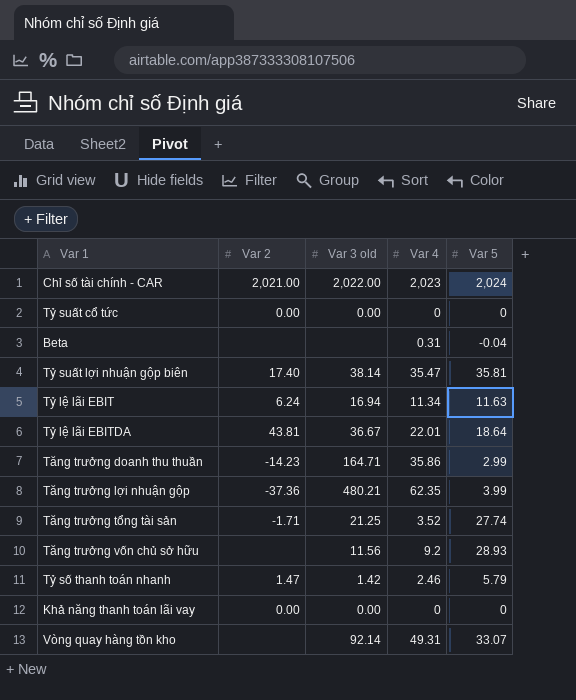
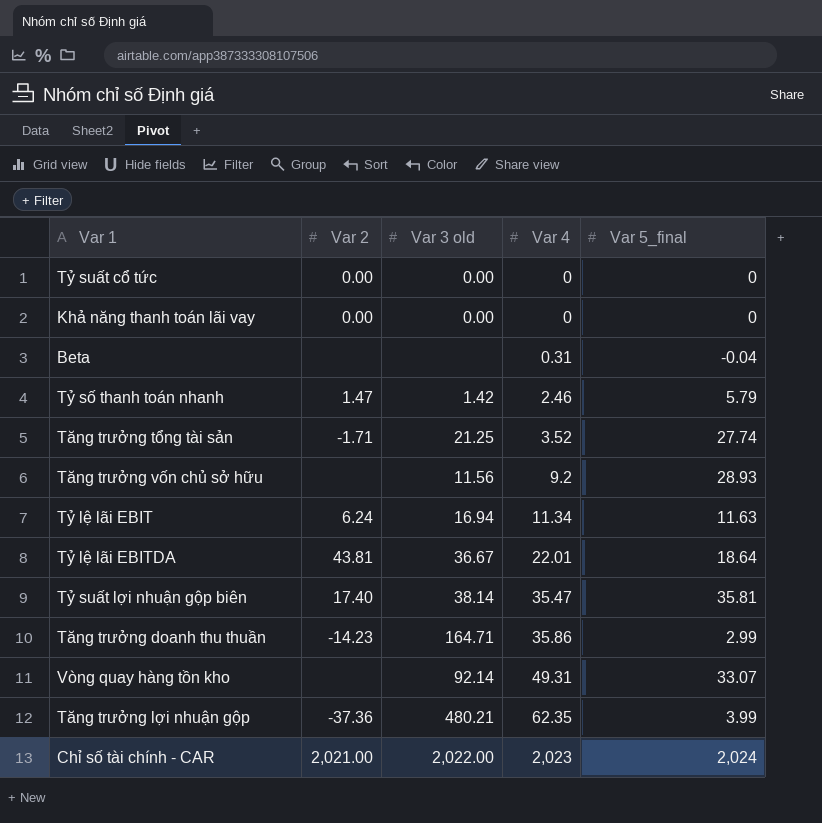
row order: none -> Var 4 ascending
column name: Var 5 -> Var 5_final

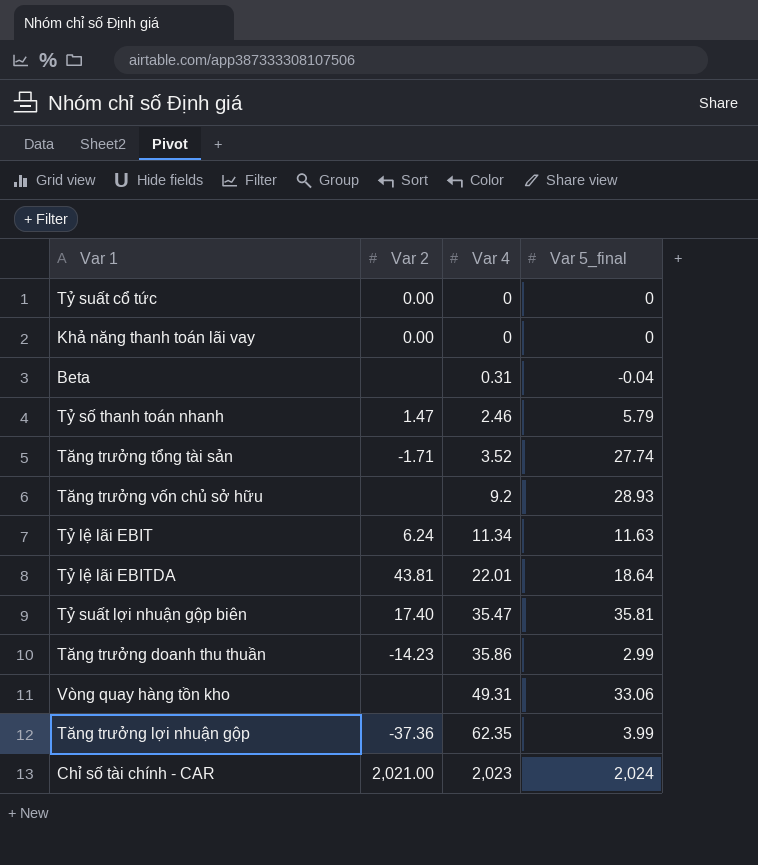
column Var 3 old | position: 3 -> none
Vòng quay hàng tồn kho | Var 5_final: 33.07 -> 33.06

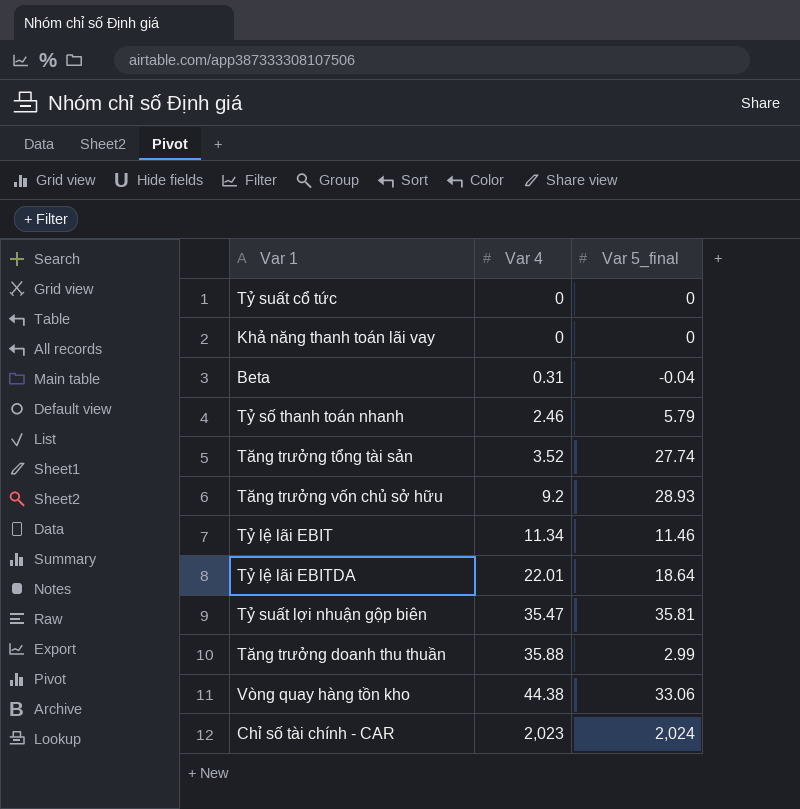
column Var 2 | position: 2 -> none
row Tăng trưởng lợi nhuận gộp: -37.36 | 62.35 | 3.99 -> none
Tỷ lệ lãi EBIT | Var 5_final: 11.63 -> 11.46
Tăng trưởng doanh thu thuần | Var 4: 35.86 -> 35.88
Vòng quay hàng tồn kho | Var 4: 49.31 -> 44.38

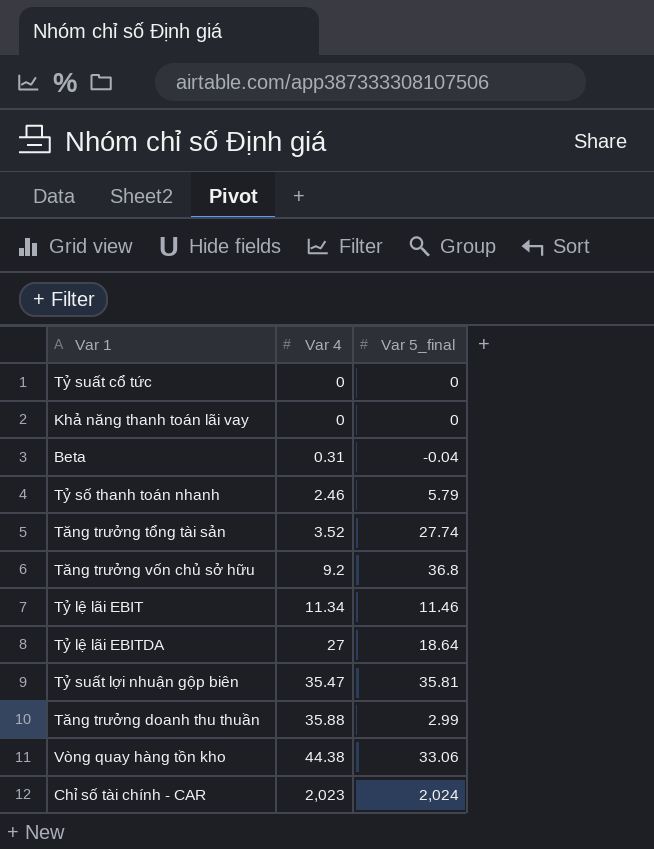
Tăng trưởng vốn chủ sở hữu | Var 5_final: 28.93 -> 36.8
Tỷ lệ lãi EBITDA | Var 4: 22.01 -> 27

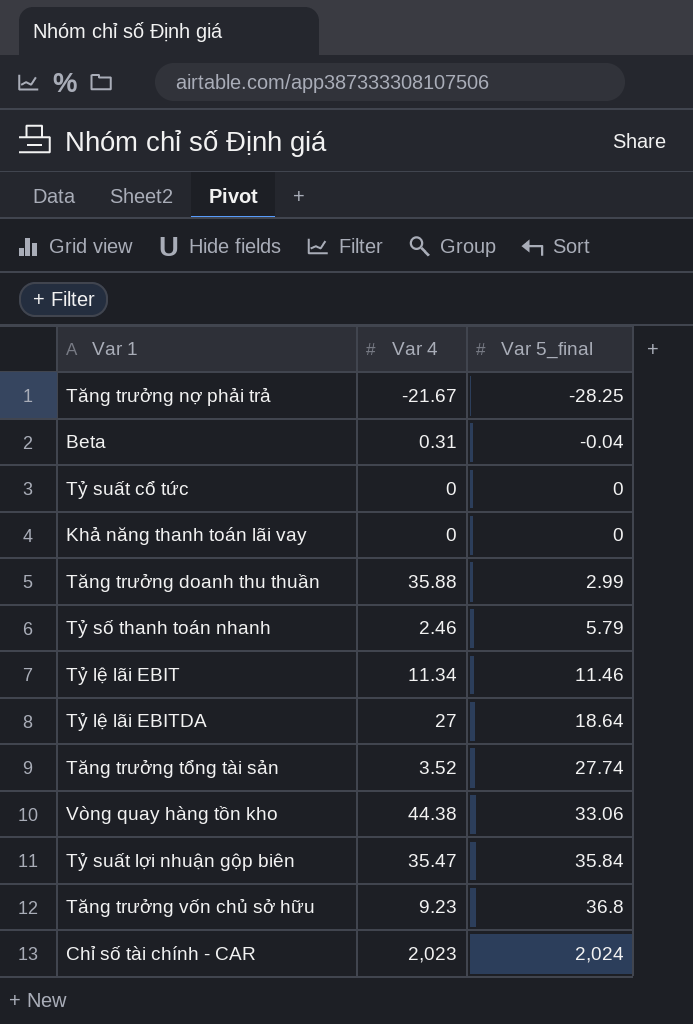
row order: Var 4 ascending -> Var 5_final ascending
row Tăng trưởng nợ phải trả: none -> -21.67 | -28.25
Tỷ suất lợi nhuận gộp biên | Var 5_final: 35.81 -> 35.84
Tăng trưởng vốn chủ sở hữu | Var 4: 9.2 -> 9.23

